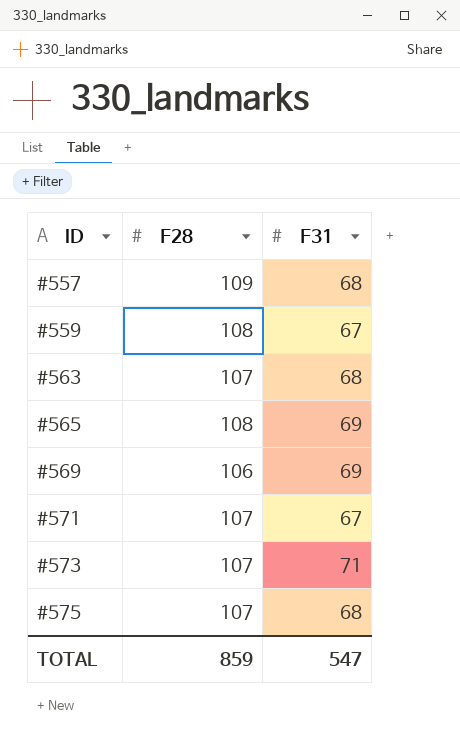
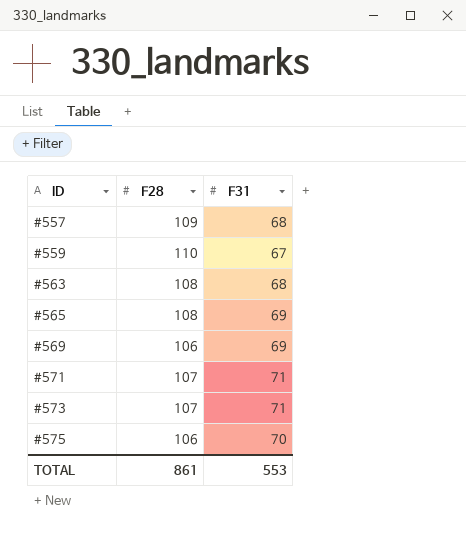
#559 | F28: 108 -> 110
#563 | F28: 107 -> 108
#571 | F31: 67 -> 71
#575 | F28: 107 -> 106
#575 | F31: 68 -> 70
TOTAL | F28: 859 -> 861
TOTAL | F31: 547 -> 553

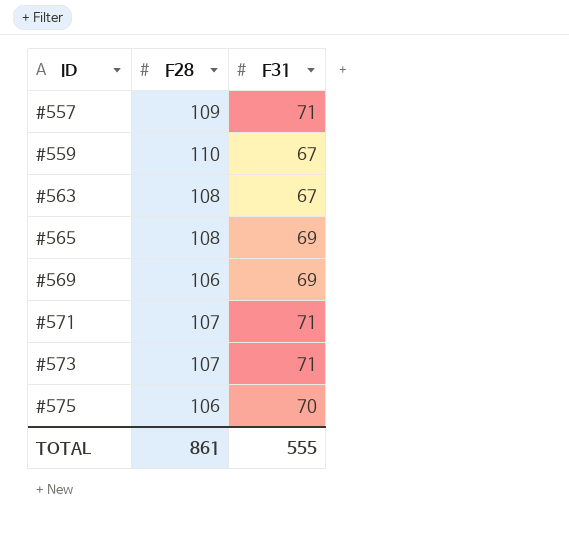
#557 | F31: 68 -> 71
#563 | F31: 68 -> 67
TOTAL | F31: 553 -> 555

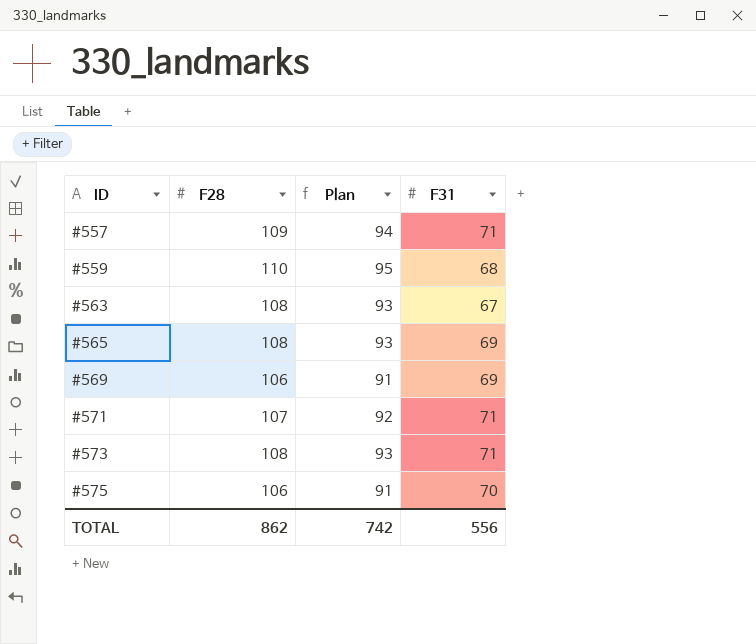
column Plan | formula: none -> [F28] - 15
#559 | F31: 67 -> 68
#573 | F28: 107 -> 108
TOTAL | F28: 861 -> 862
TOTAL | F31: 555 -> 556

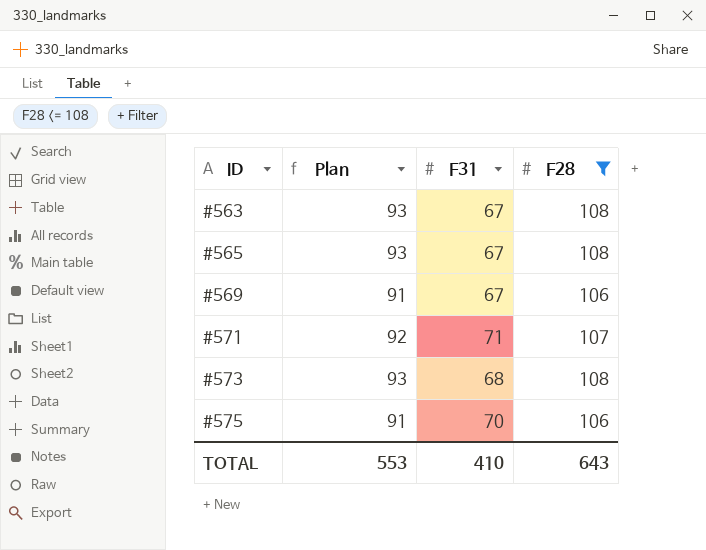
filter: none -> F28 <= 108
column F28 | position: 2 -> 4
#565 | F31: 69 -> 67
#569 | F31: 69 -> 67
#573 | F31: 71 -> 68
TOTAL | Plan: 742 -> 553
TOTAL | F31: 556 -> 410
TOTAL | F28: 862 -> 643

